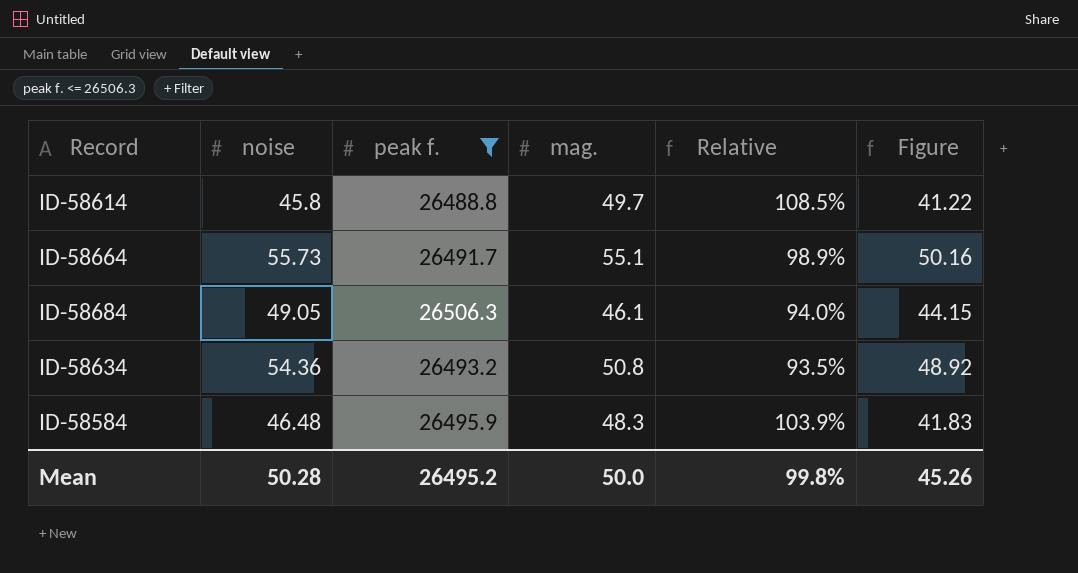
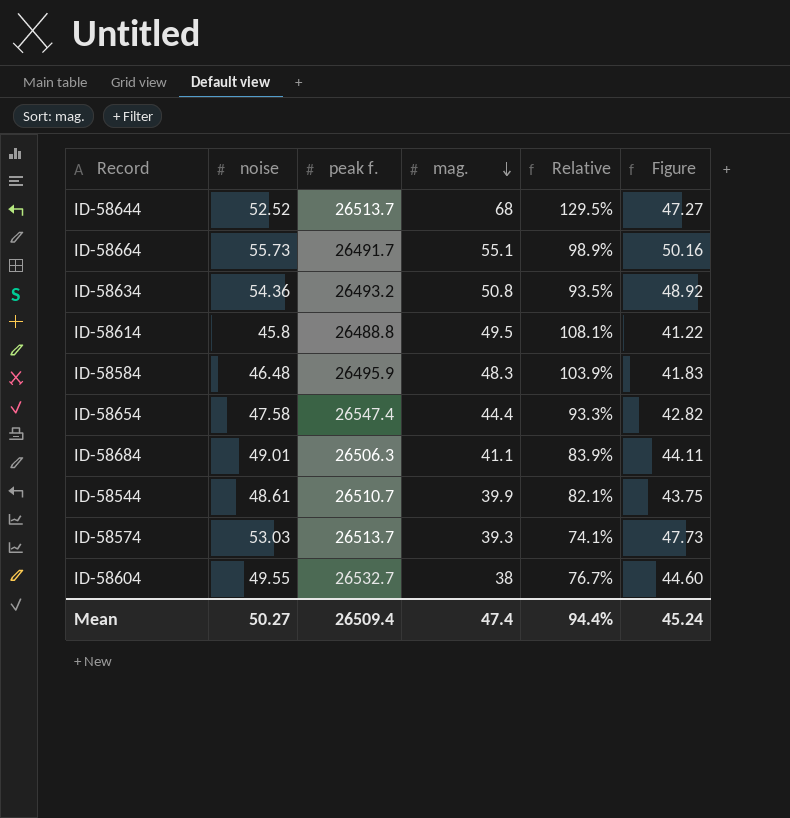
filter: peak f. <= 26506.3 -> none
row order: none -> mag. descending
ID-58614 | mag.: 49.7 -> 49.5
ID-58614 | Relative: 108.5% -> 108.1%
ID-58684 | noise: 49.05 -> 49.01
ID-58684 | mag.: 46.1 -> 41.1
ID-58684 | Relative: 94.0% -> 83.9%
ID-58684 | Figure: 44.15 -> 44.11
Mean | noise: 50.28 -> 50.27
Mean | peak f.: 26495.2 -> 26509.4
Mean | mag.: 50.0 -> 47.4
Mean | Relative: 99.8% -> 94.4%
Mean | Figure: 45.26 -> 45.24

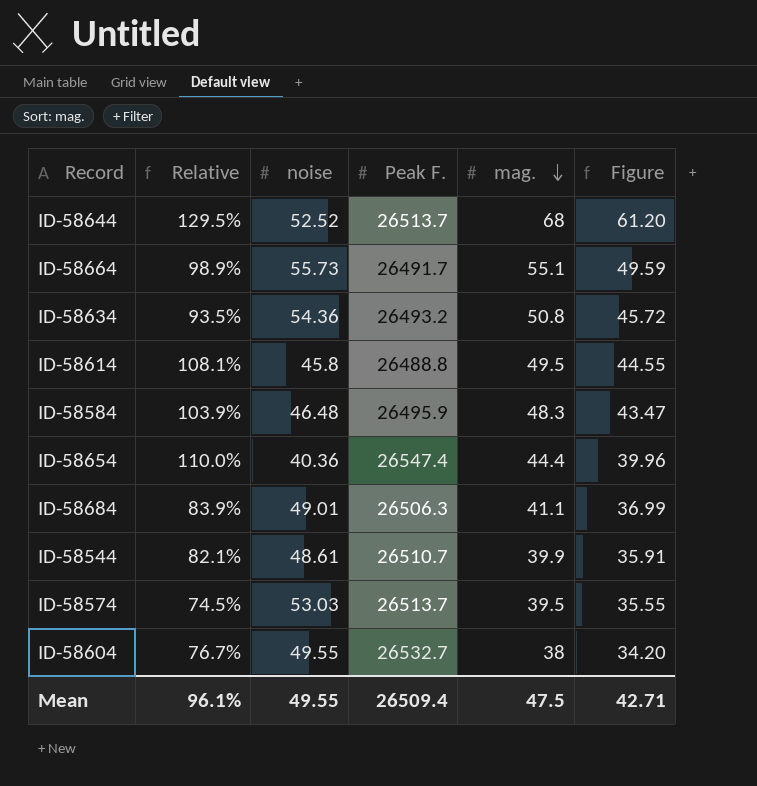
column Relative | position: 5 -> 2
column name: peak f. -> Peak F.
column Figure | formula: [noise] * 0.9 -> [mag.] * 0.9
ID-58654 | Relative: 93.3% -> 110.0%
ID-58654 | noise: 47.58 -> 40.36
ID-58574 | Relative: 74.1% -> 74.5%
ID-58574 | mag.: 39.3 -> 39.5
Mean | Relative: 94.4% -> 96.1%
Mean | noise: 50.27 -> 49.55
Mean | mag.: 47.4 -> 47.5
Mean | Figure: 45.24 -> 42.71

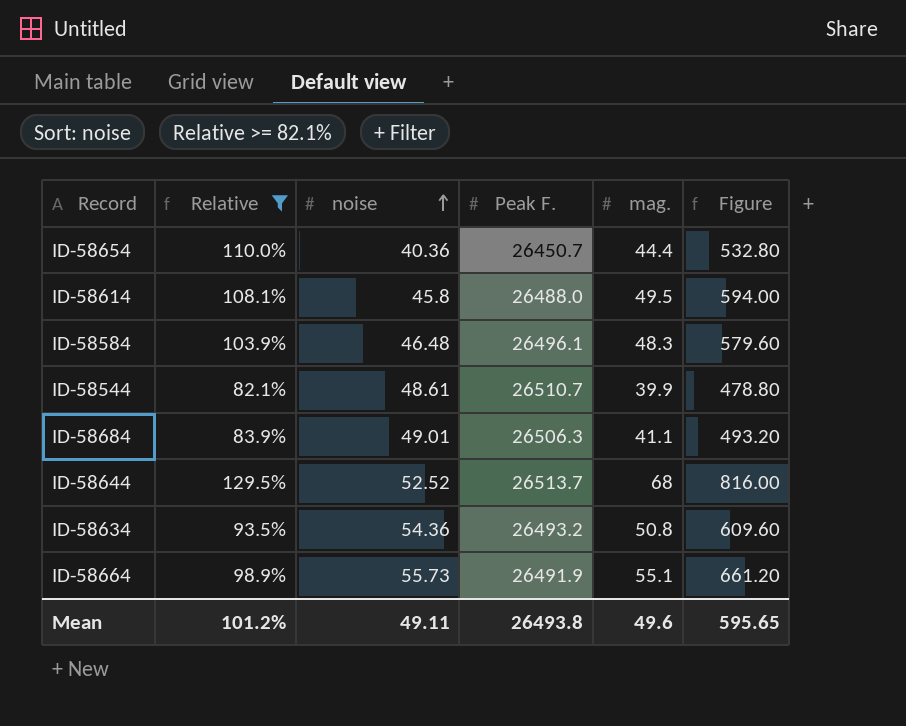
filter: none -> Relative >= 82.1%
row order: mag. descending -> noise ascending
column Figure | formula: [mag.] * 0.9 -> [mag.] * 12
ID-58654 | Peak F.: 26547.4 -> 26450.7
ID-58614 | Peak F.: 26488.8 -> 26488.0
ID-58584 | Peak F.: 26495.9 -> 26496.1
ID-58664 | Peak F.: 26491.7 -> 26491.9
Mean | Relative: 96.1% -> 101.2%
Mean | noise: 49.55 -> 49.11
Mean | Peak F.: 26509.4 -> 26493.8
Mean | mag.: 47.5 -> 49.6
Mean | Figure: 42.71 -> 595.65

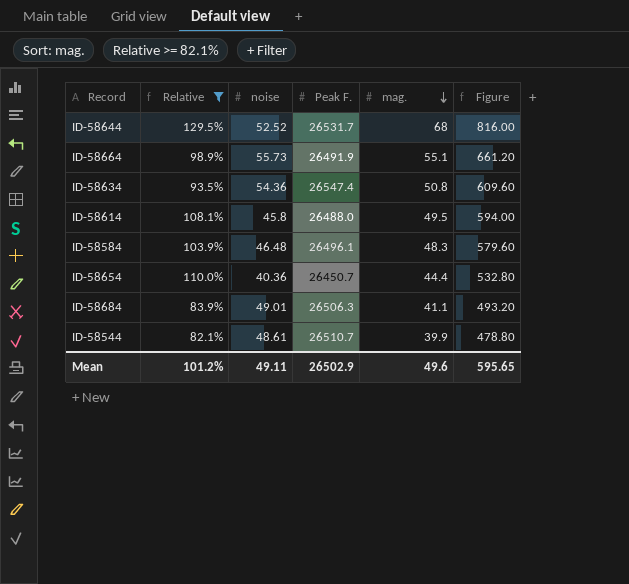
row order: noise ascending -> mag. descending
ID-58644 | Peak F.: 26513.7 -> 26531.7
ID-58634 | Peak F.: 26493.2 -> 26547.4
Mean | Peak F.: 26493.8 -> 26502.9

